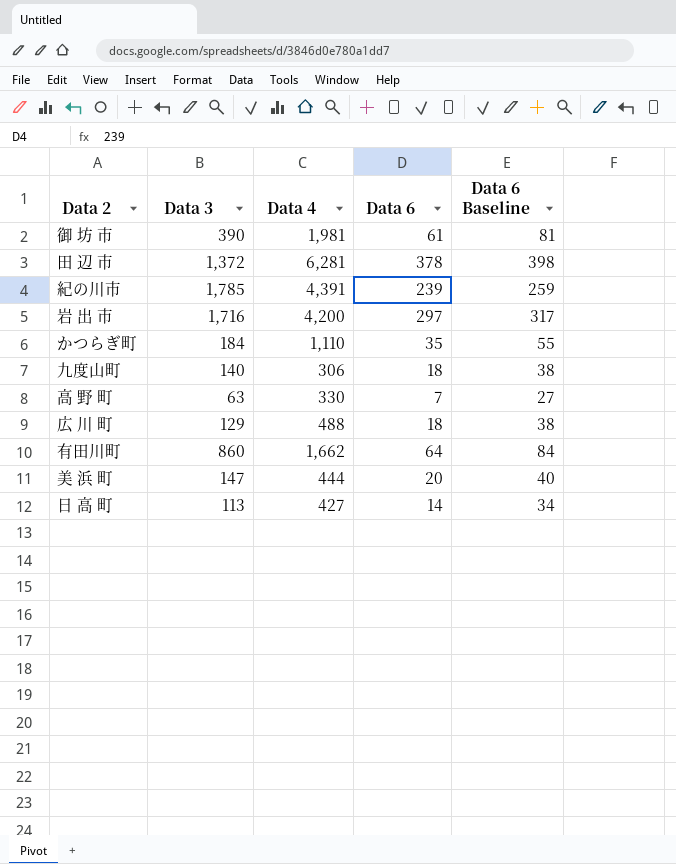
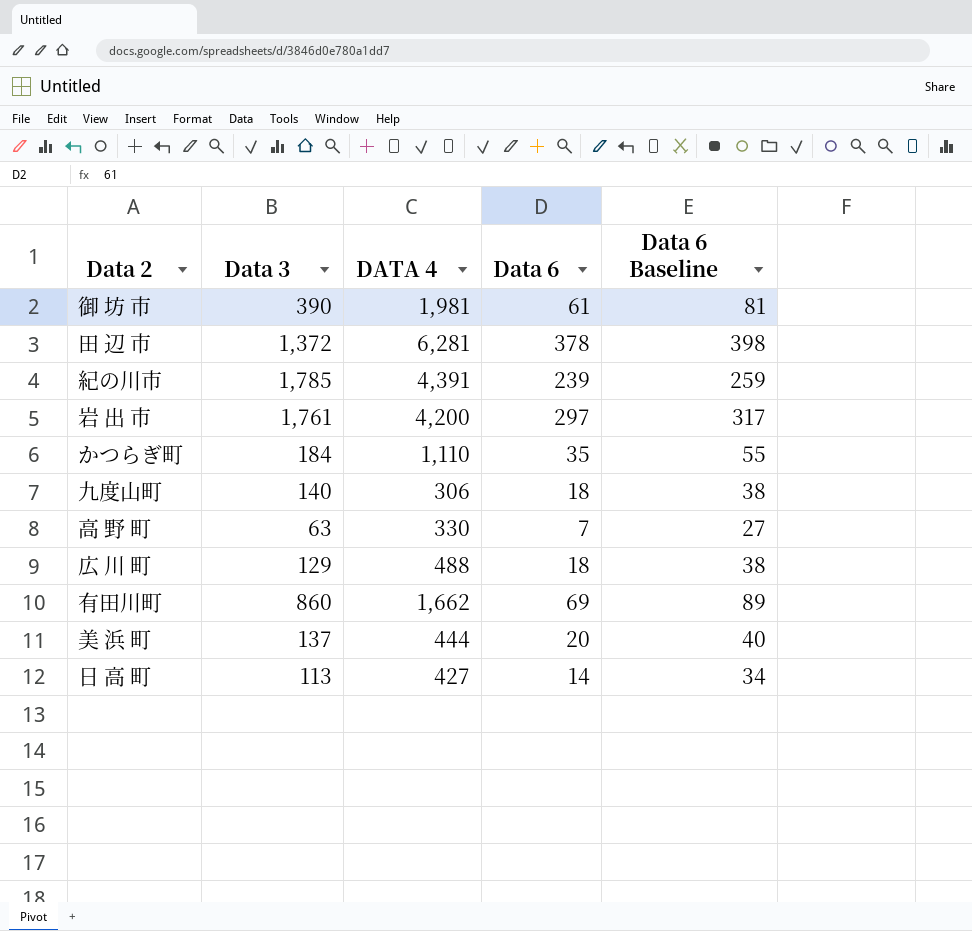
column name: Data 4 -> DATA 4
岩 出 市 | Data 3: 1,716 -> 1,761
有田川町 | Data 6: 64 -> 69
有田川町 | Data 6 Baseline: 84 -> 89
美 浜 町 | Data 3: 147 -> 137

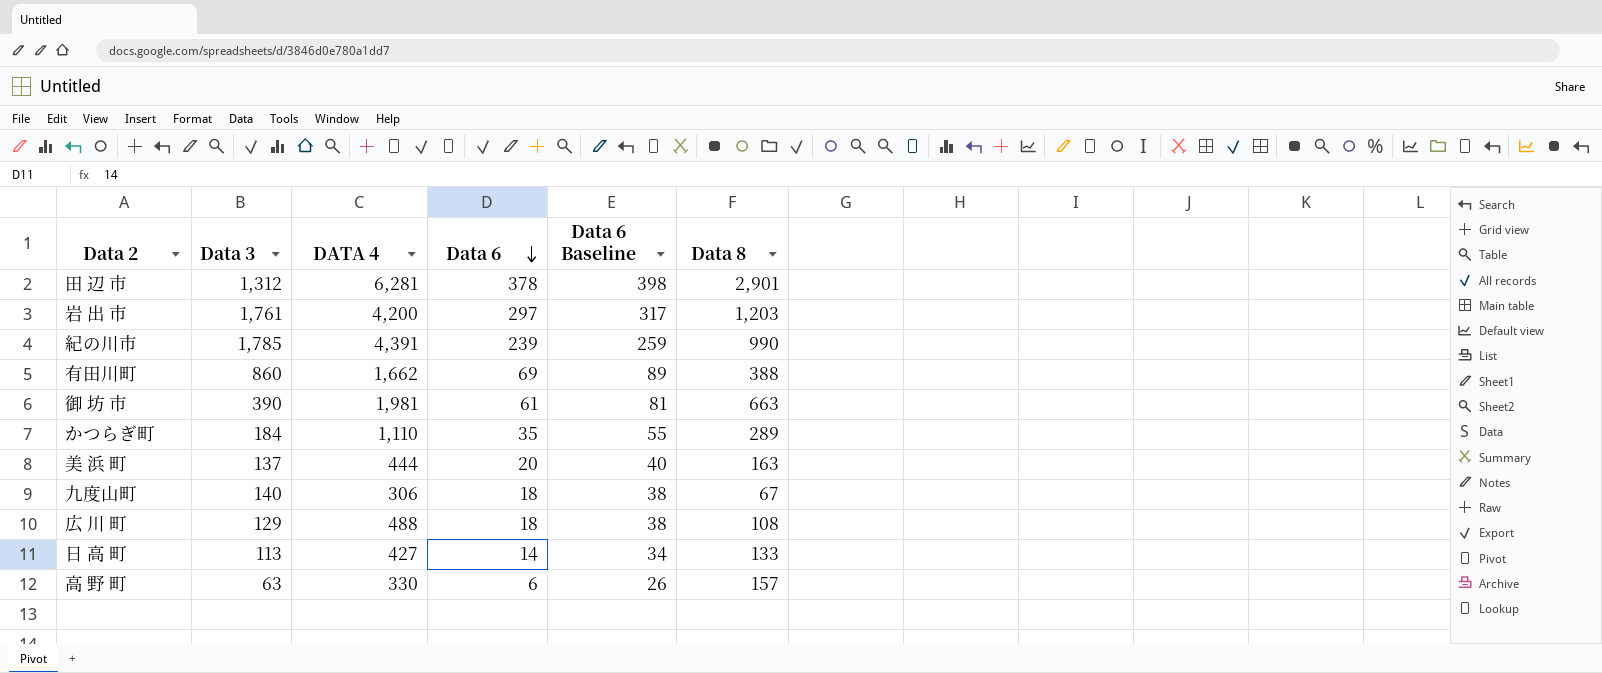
row order: none -> Data 6 descending
column Data 8 | position: none -> 6
田 辺 市 | Data 3: 1,372 -> 1,312
高 野 町 | Data 6: 7 -> 6
高 野 町 | Data 6 Baseline: 27 -> 26

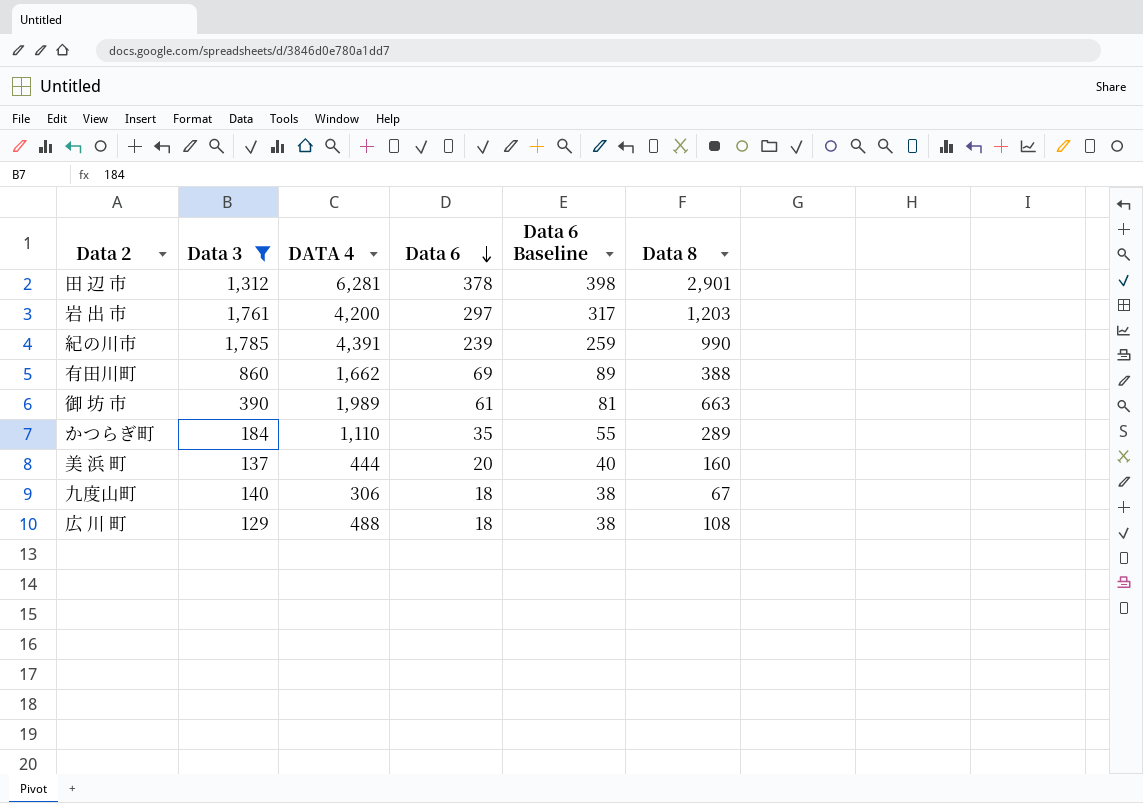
filter: none -> Data 3 >= 129
御 坊 市 | DATA 4: 1,981 -> 1,989
美 浜 町 | Data 8: 163 -> 160

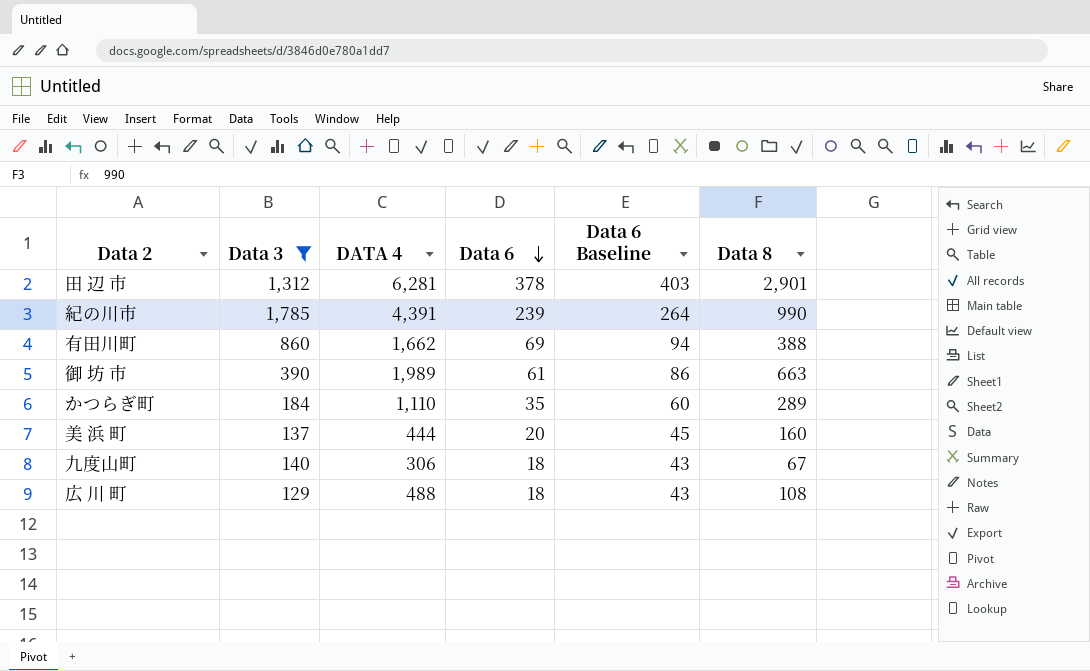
column Data 6 Baseline | formula: [Data 6] + 20 -> [Data 6] + 25
row 岩 出 市: 1,761 | 4,200 | 297 | 317 | 1,203 -> none

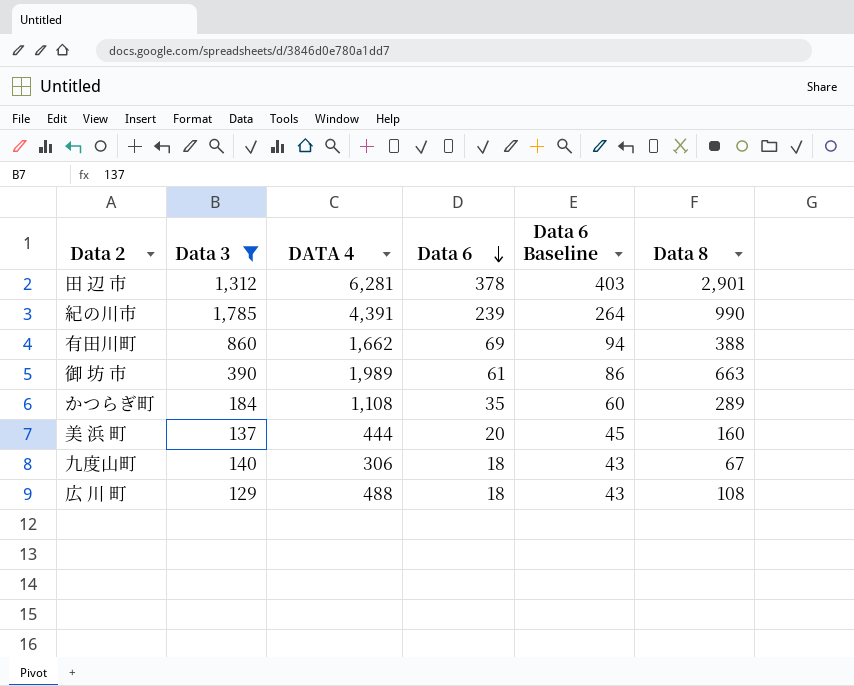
かつらぎ町 | DATA 4: 1,110 -> 1,108

